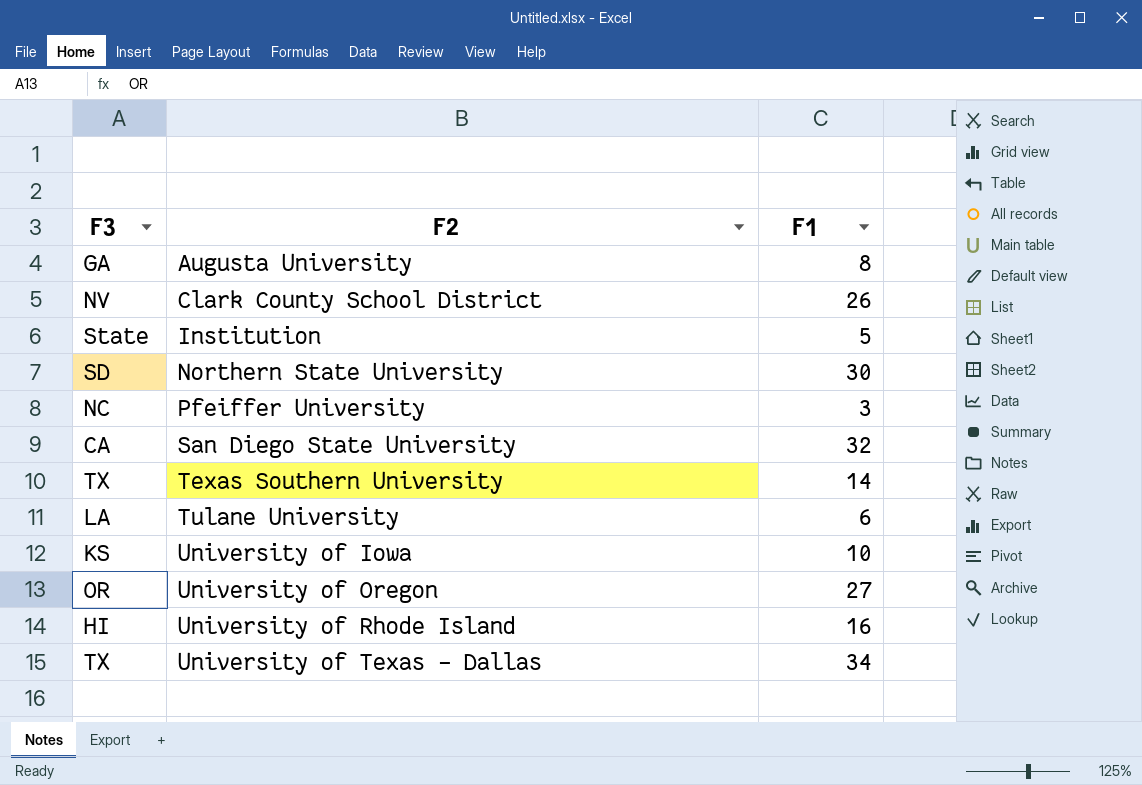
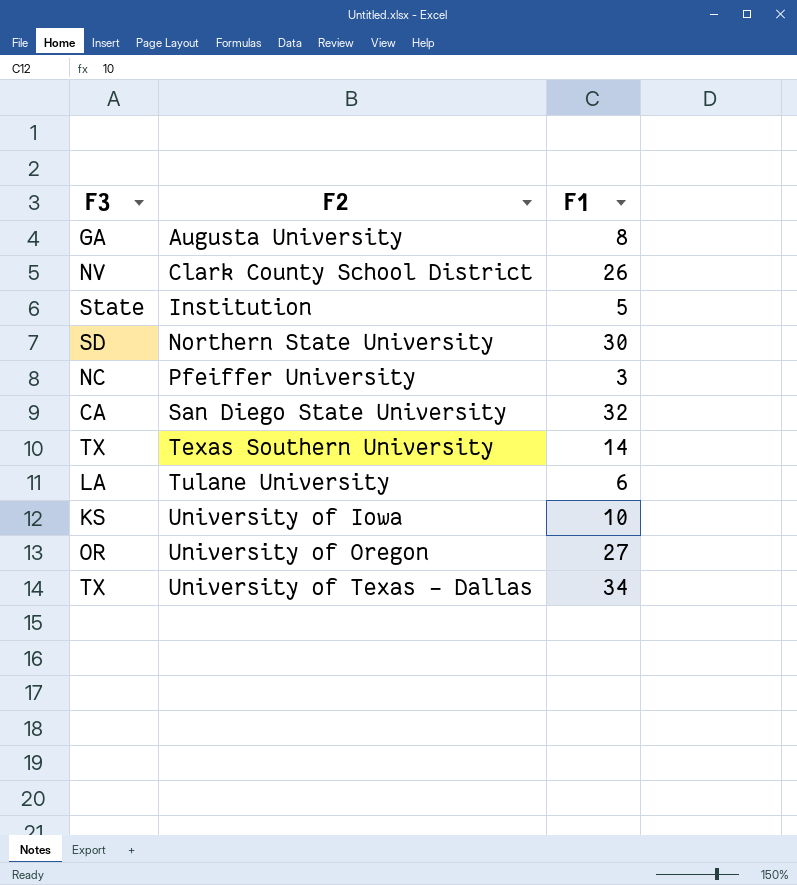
row University of Rhode Island: HI | 16 -> none

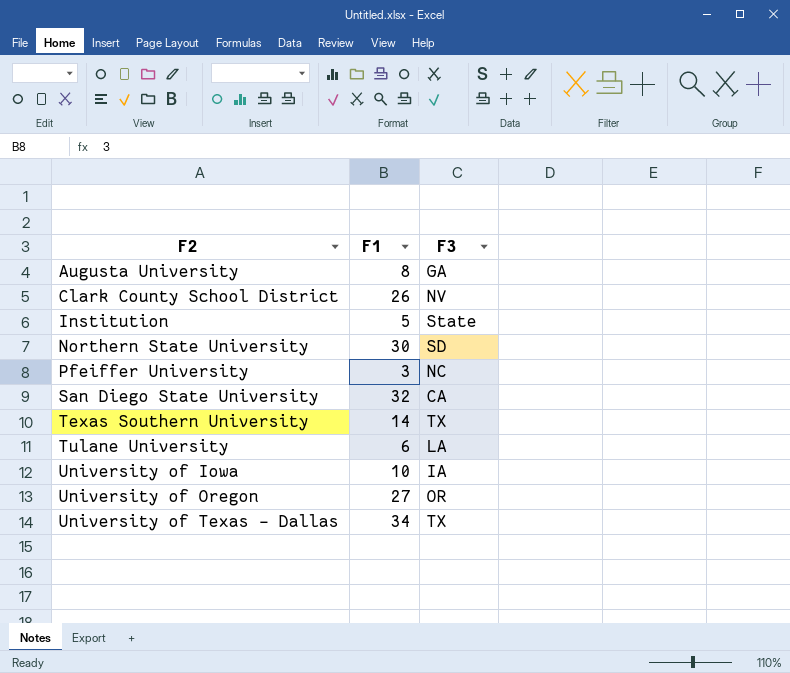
column F3 | position: 1 -> 3
University of Iowa | F3: KS -> IA

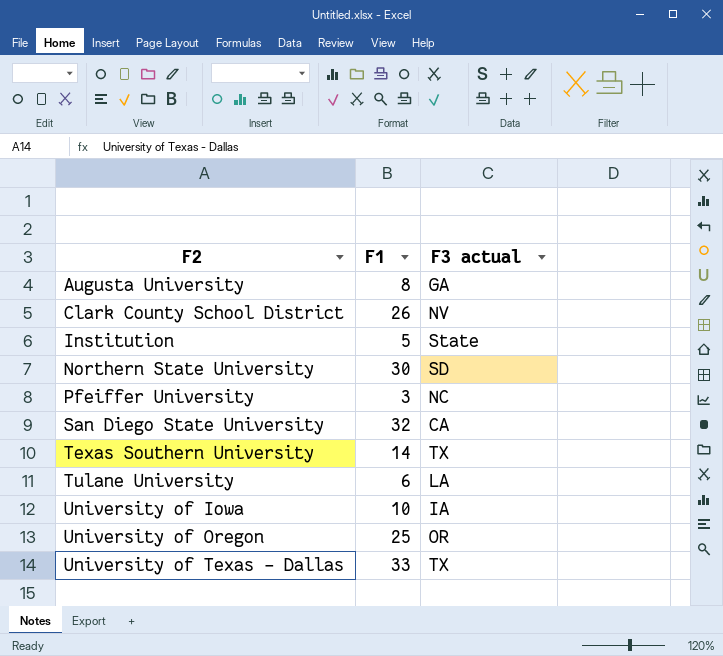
column name: F3 -> F3 actual
University of Oregon | F1: 27 -> 25
University of Texas - Dallas | F1: 34 -> 33

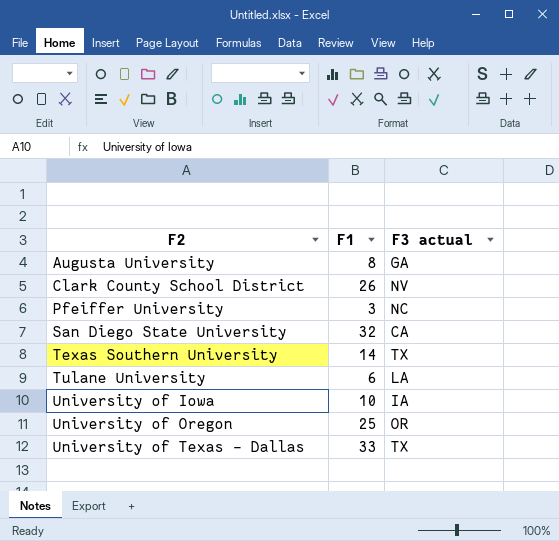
row Institution: 5 | State -> none
row Northern State University: 30 | SD -> none

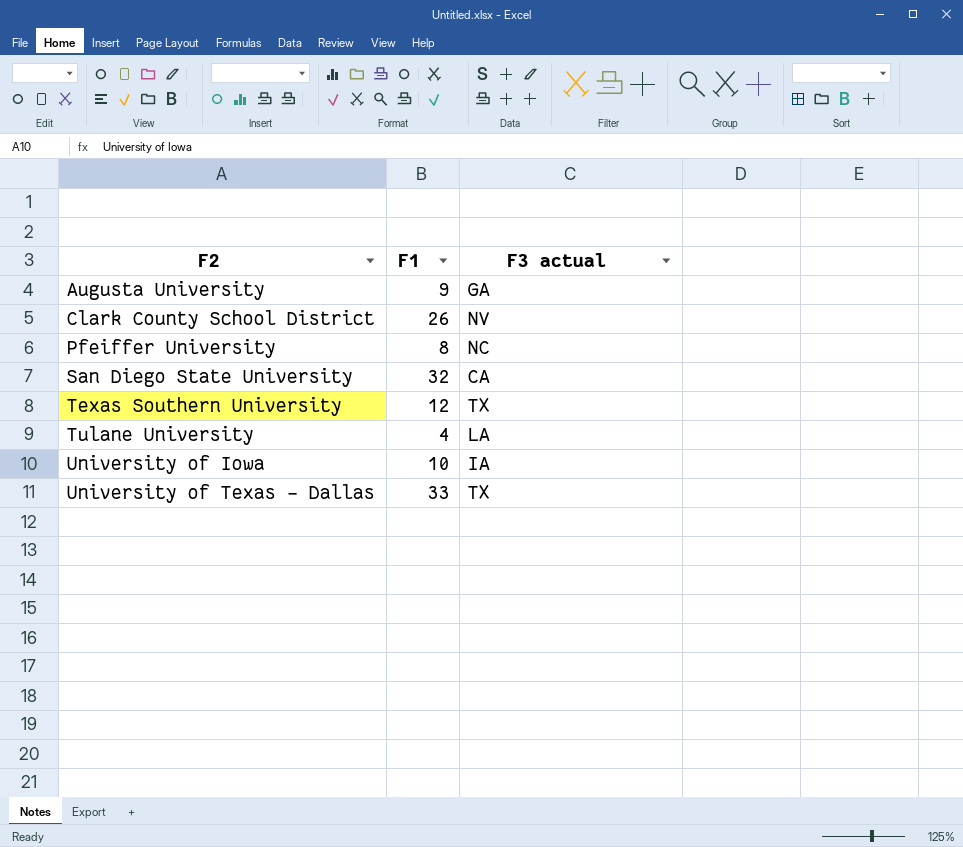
row University of Oregon: 25 | OR -> none
Augusta University | F1: 8 -> 9
Pfeiffer University | F1: 3 -> 8
Texas Southern University | F1: 14 -> 12
Tulane University | F1: 6 -> 4

